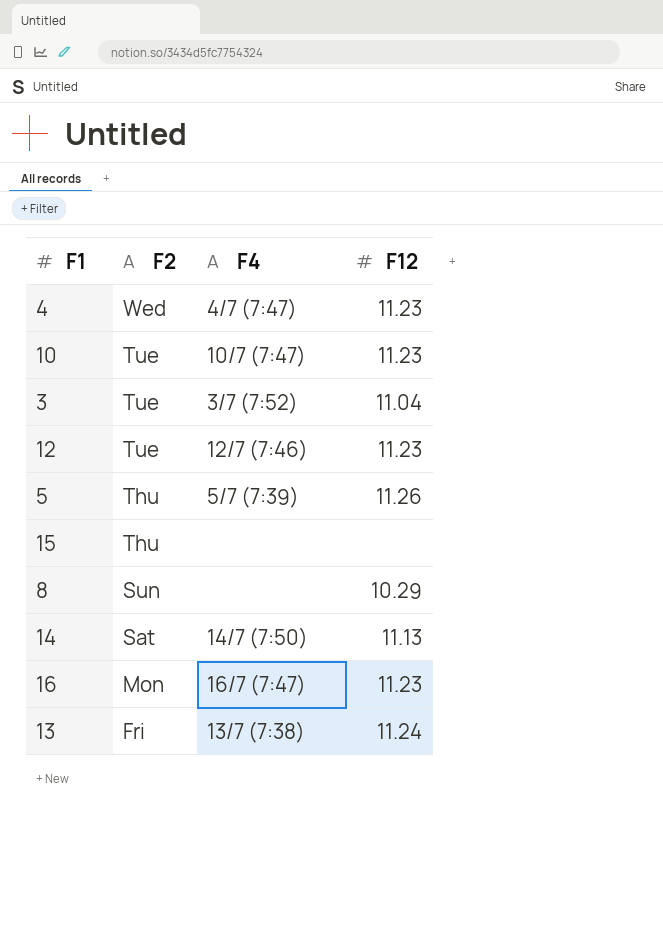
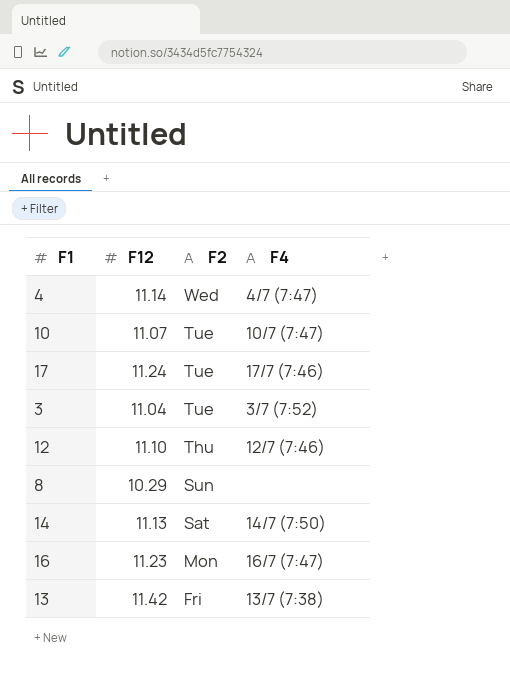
column F12 | position: 4 -> 2
row 5: Thu | 5/7 (7:39) | 11.26 -> none
row 15: Thu | none | none -> none
4 | F12: 11.23 -> 11.14
10 | F12: 11.23 -> 11.07
row 17: none -> 11.24 | Tue | 17/7 (7:46)
12 | F12: 11.23 -> 11.10
12 | F2: Tue -> Thu
13 | F12: 11.24 -> 11.42

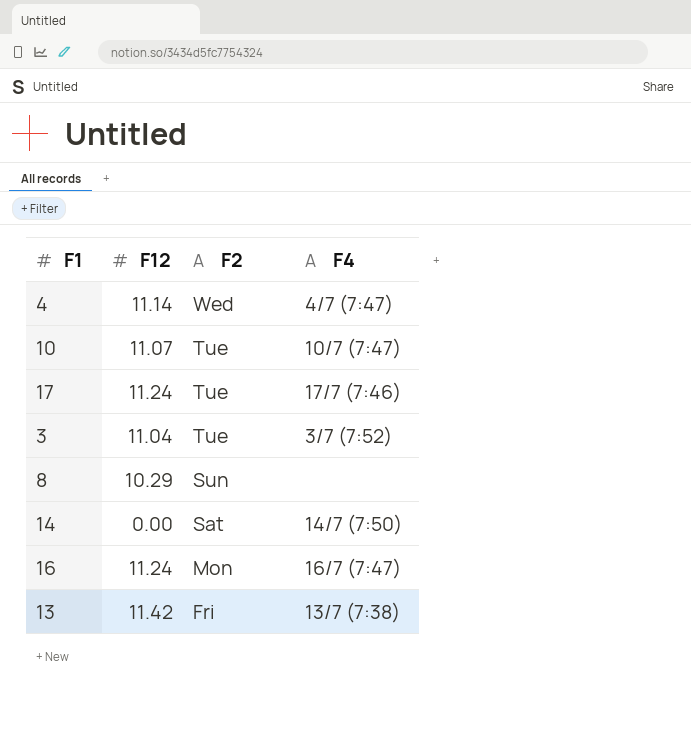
row 12: 11.10 | Thu | 12/7 (7:46) -> none
14 | F12: 11.13 -> 0.00
16 | F12: 11.23 -> 11.24

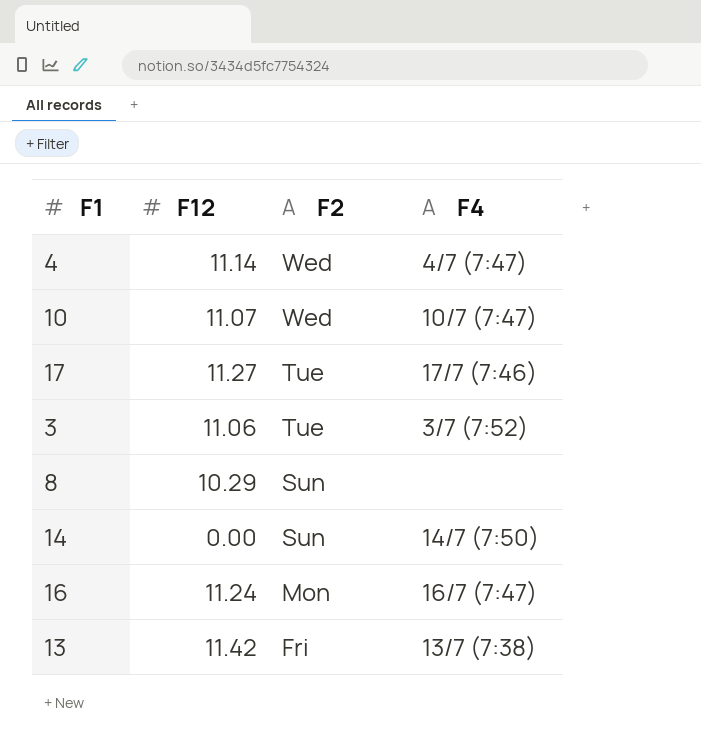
10 | F2: Tue -> Wed
17 | F12: 11.24 -> 11.27
3 | F12: 11.04 -> 11.06
14 | F2: Sat -> Sun

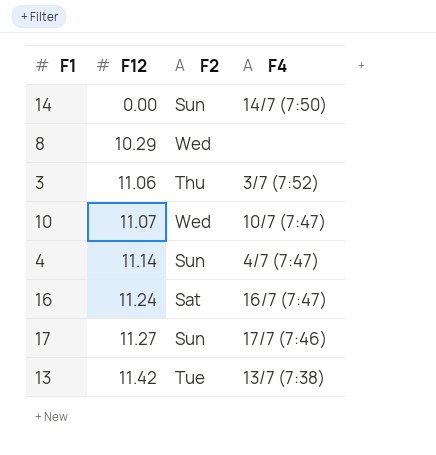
row order: F2 descending -> F12 ascending
8 | F2: Sun -> Wed
3 | F2: Tue -> Thu
4 | F2: Wed -> Sun
16 | F2: Mon -> Sat
17 | F2: Tue -> Sun
13 | F2: Fri -> Tue

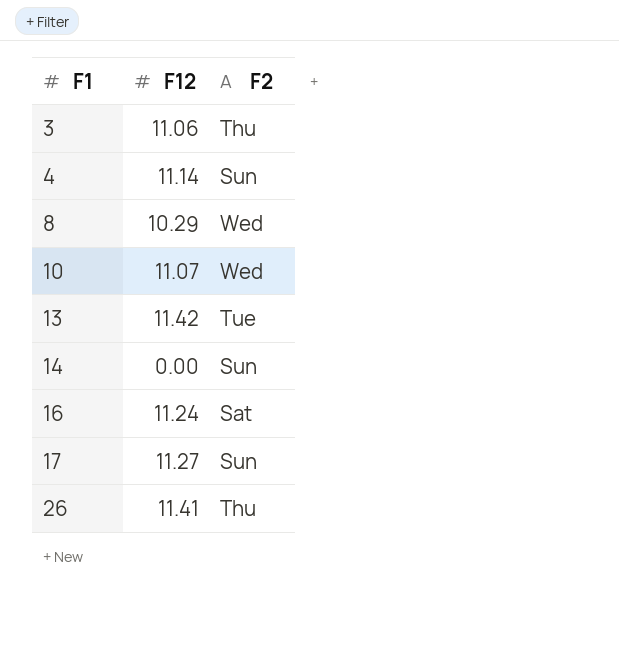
row order: F12 ascending -> F1 ascending
column F4 | position: 4 -> none
row 26: none -> 11.41 | Thu

